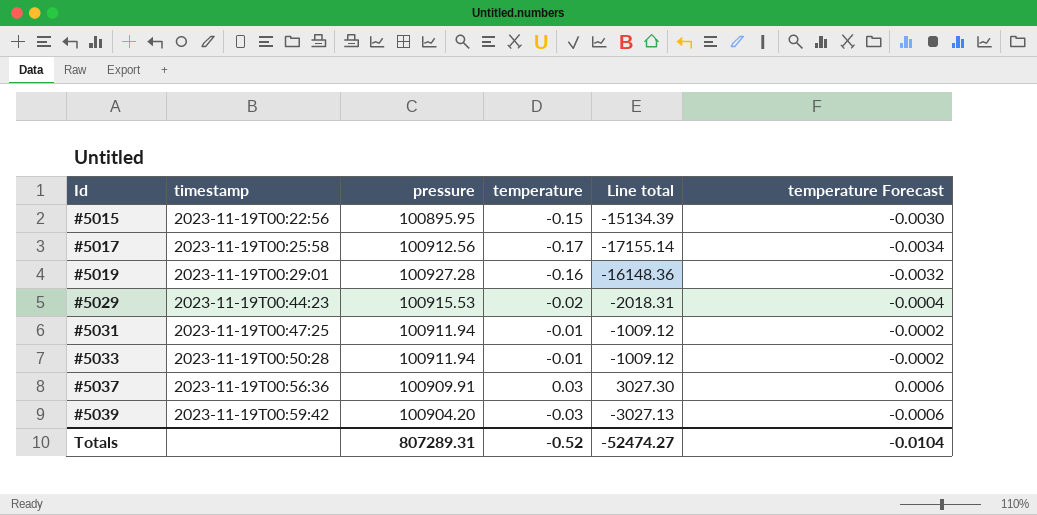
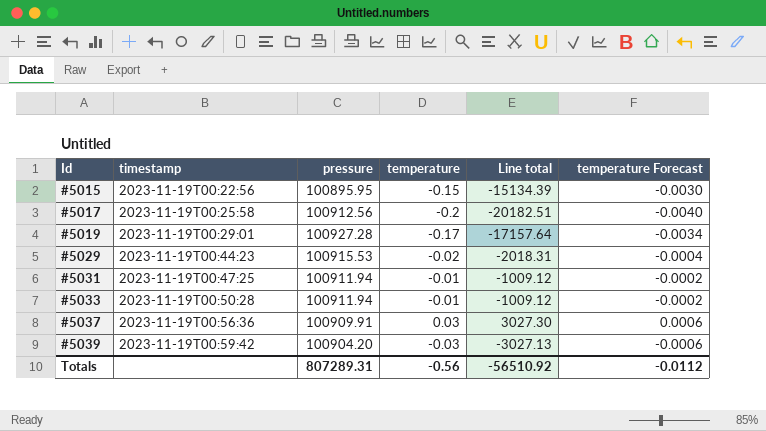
#5017 | temperature: -0.17 -> -0.2
#5017 | Line total: -17155.14 -> -20182.51
#5017 | temperature Forecast: -0.0034 -> -0.0040
#5019 | temperature: -0.16 -> -0.17
#5019 | Line total: -16148.36 -> -17157.64
#5019 | temperature Forecast: -0.0032 -> -0.0034
Totals | temperature: -0.52 -> -0.56
Totals | Line total: -52474.27 -> -56510.92
Totals | temperature Forecast: -0.0104 -> -0.0112

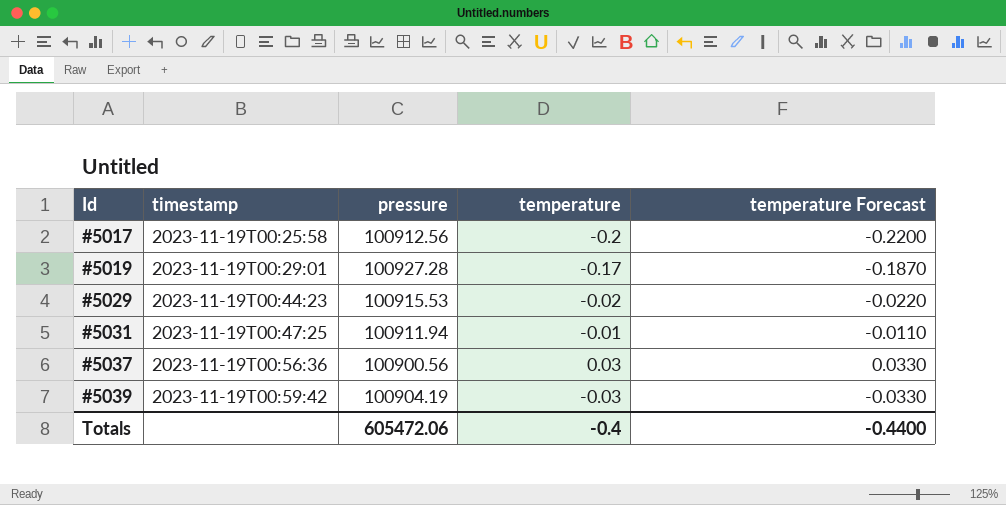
column Line total | formula: [pressure] * [temperature] -> none
column temperature Forecast | formula: [temperature] * 0.02 -> [temperature] * 1.1
row #5015: 2023-11-19T00:22:56 | 100895.95 | -0.15 | -15134.39 | -0.0030 -> none
row #5033: 2023-11-19T00:50:28 | 100911.94 | -0.01 | -1009.12 | -0.0002 -> none
#5037 | pressure: 100909.91 -> 100900.56
#5039 | pressure: 100904.20 -> 100904.19
Totals | pressure: 807289.31 -> 605472.06
Totals | temperature: -0.56 -> -0.4
Totals | temperature Forecast: -0.0112 -> -0.4400

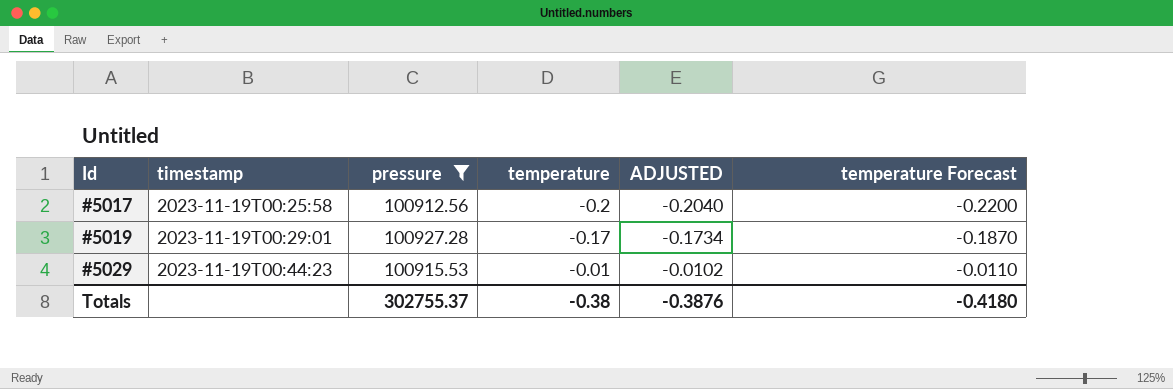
filter: none -> pressure >= 100912.56
column ADJUSTED | formula: none -> [temperature] * 1.02
#5029 | temperature: -0.02 -> -0.01
#5029 | temperature Forecast: -0.0220 -> -0.0110
Totals | pressure: 605472.06 -> 302755.37
Totals | temperature: -0.4 -> -0.38
Totals | temperature Forecast: -0.4400 -> -0.4180

